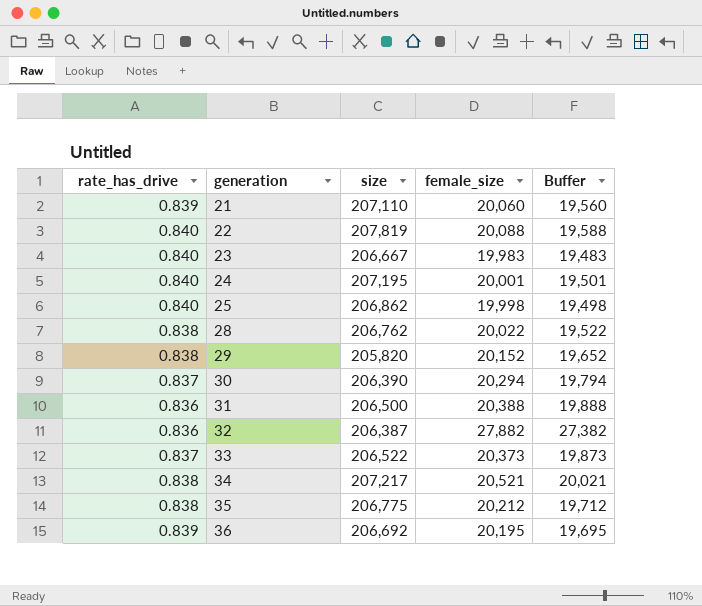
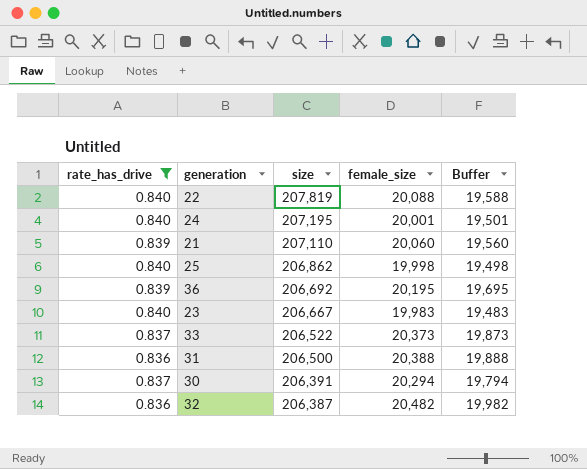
filter: none -> rate_has_drive != 0.838
row order: generation ascending -> size descending
30 | size: 206,390 -> 206,391
32 | female_size: 27,882 -> 20,482
32 | Buffer: 27,382 -> 19,982

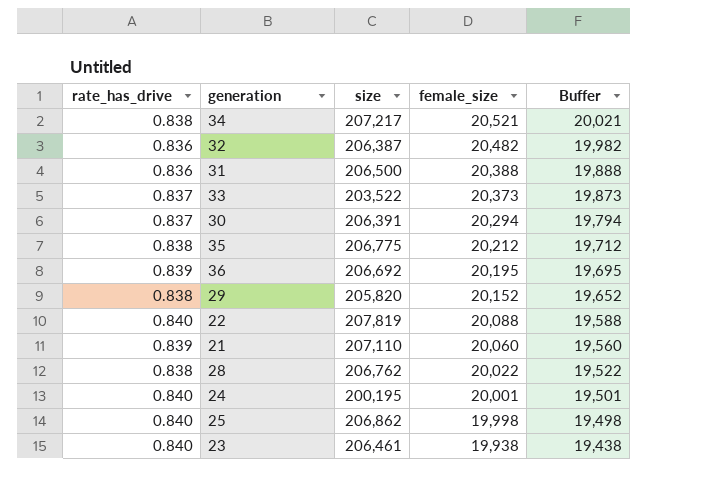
filter: rate_has_drive != 0.838 -> none
row order: size descending -> female_size descending
33 | size: 206,522 -> 203,522
24 | size: 207,195 -> 200,195
23 | size: 206,667 -> 206,461
23 | female_size: 19,983 -> 19,938
23 | Buffer: 19,483 -> 19,438

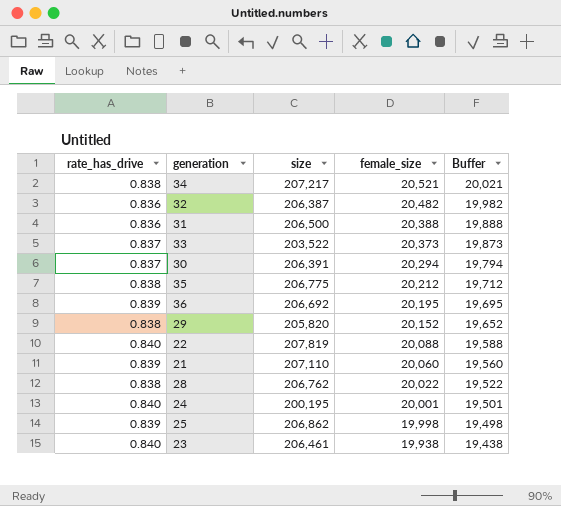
25 | rate_has_drive: 0.840 -> 0.839

